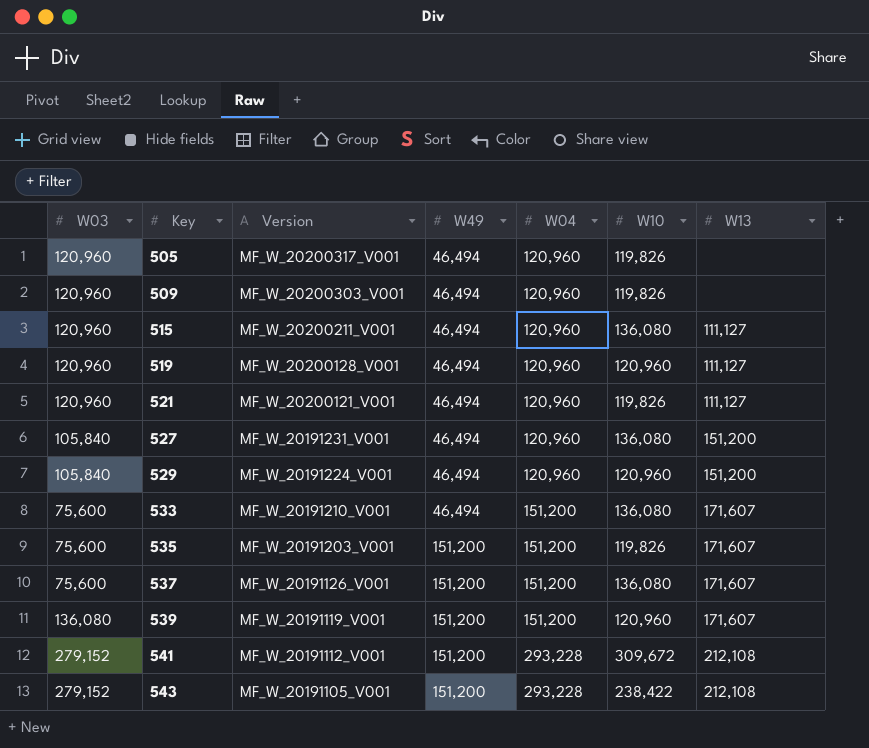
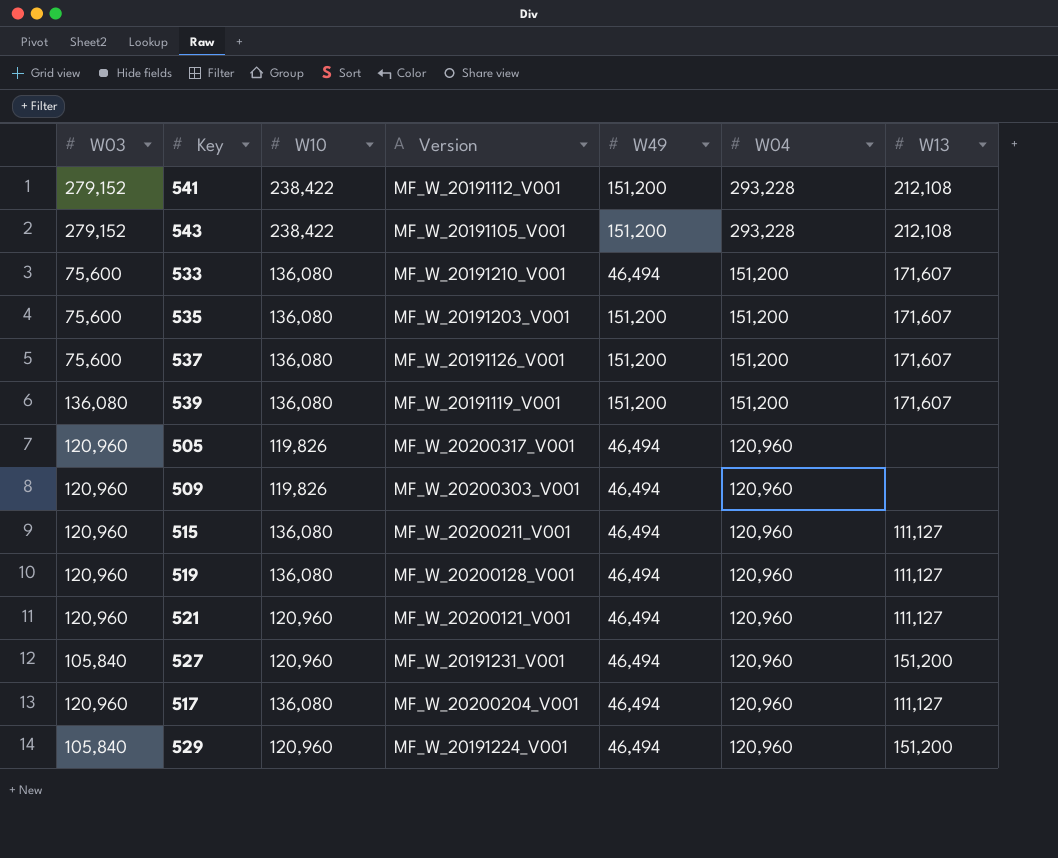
row order: Key ascending -> W04 descending
column W10 | position: 6 -> 3
541 | W10: 309,672 -> 238,422
535 | W10: 119,826 -> 136,080
539 | W10: 120,960 -> 136,080
519 | W10: 120,960 -> 136,080
521 | W10: 119,826 -> 120,960
527 | W10: 136,080 -> 120,960
row 517: none -> 120,960 | 136,080 | MF_W_20200204_V001 | 46,494 | 120,960 | 111,127

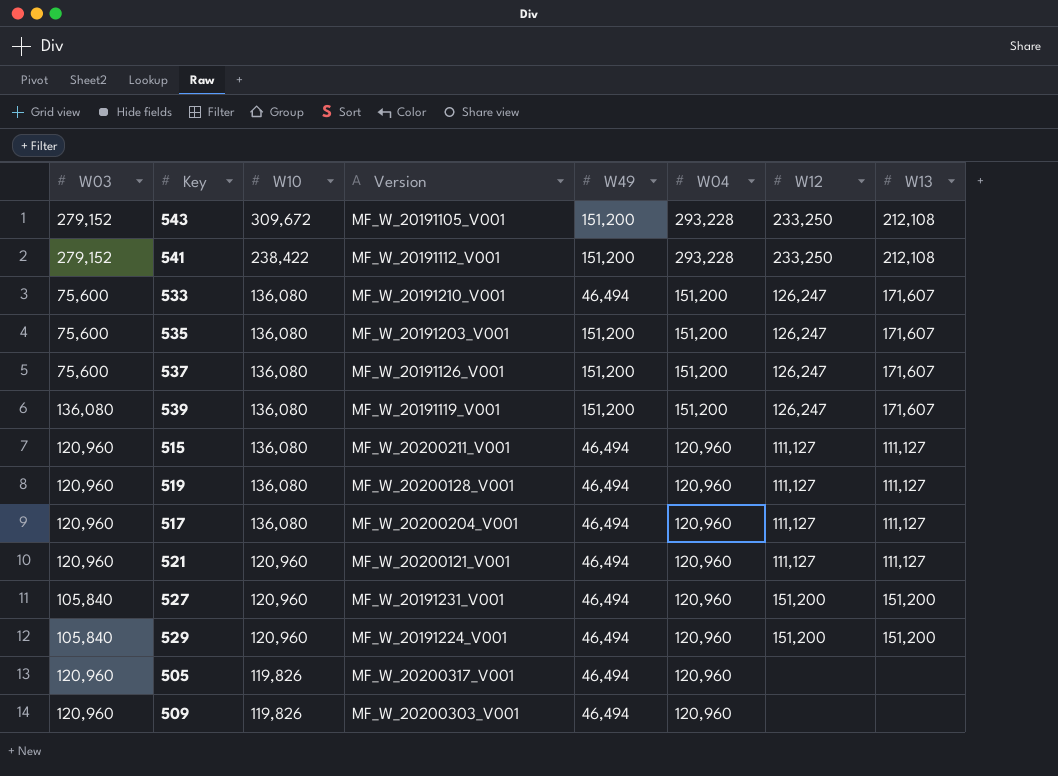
row order: W04 descending -> W10 descending
column W12 | position: none -> 7
543 | W10: 238,422 -> 309,672

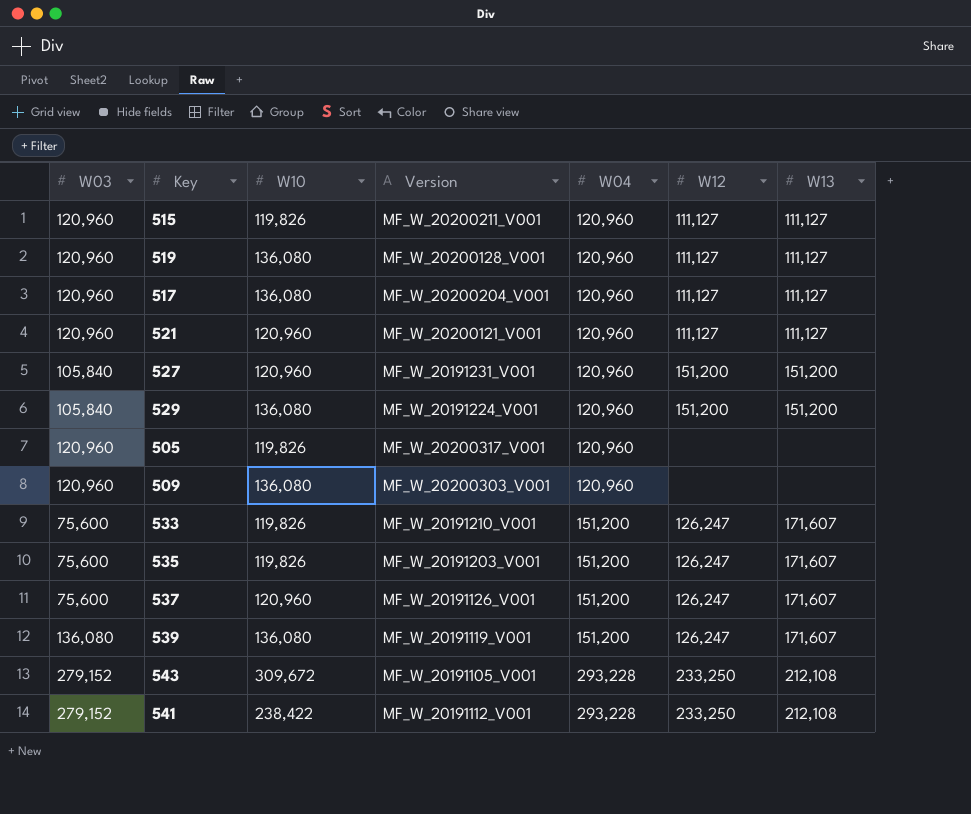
row order: W10 descending -> W04 ascending
column W49 | position: 5 -> none
515 | W10: 136,080 -> 119,826
529 | W10: 120,960 -> 136,080
509 | W10: 119,826 -> 136,080
533 | W10: 136,080 -> 119,826
535 | W10: 136,080 -> 119,826
537 | W10: 136,080 -> 120,960

